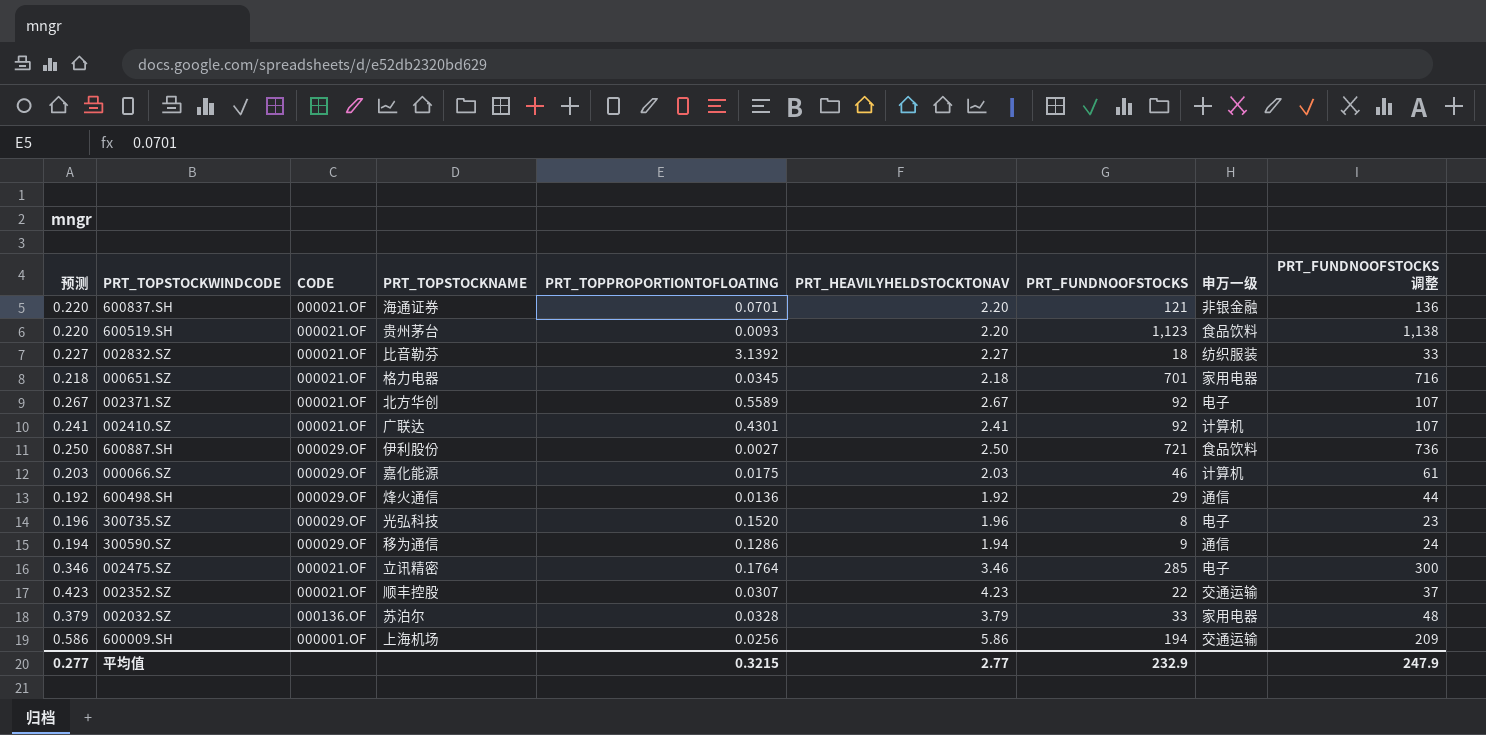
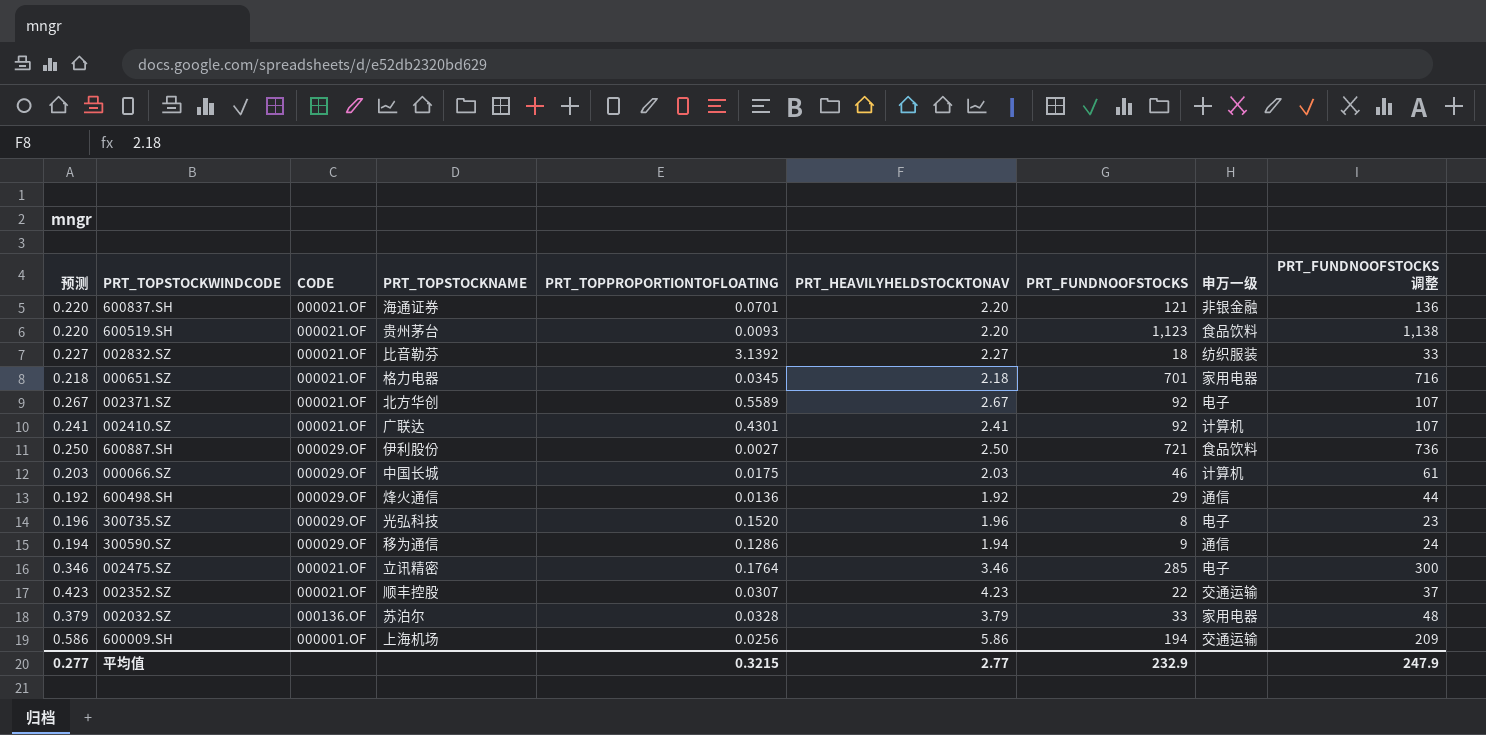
000066.SZ | PRT_TOPSTOCKNAME: 嘉化能源 -> 中国长城

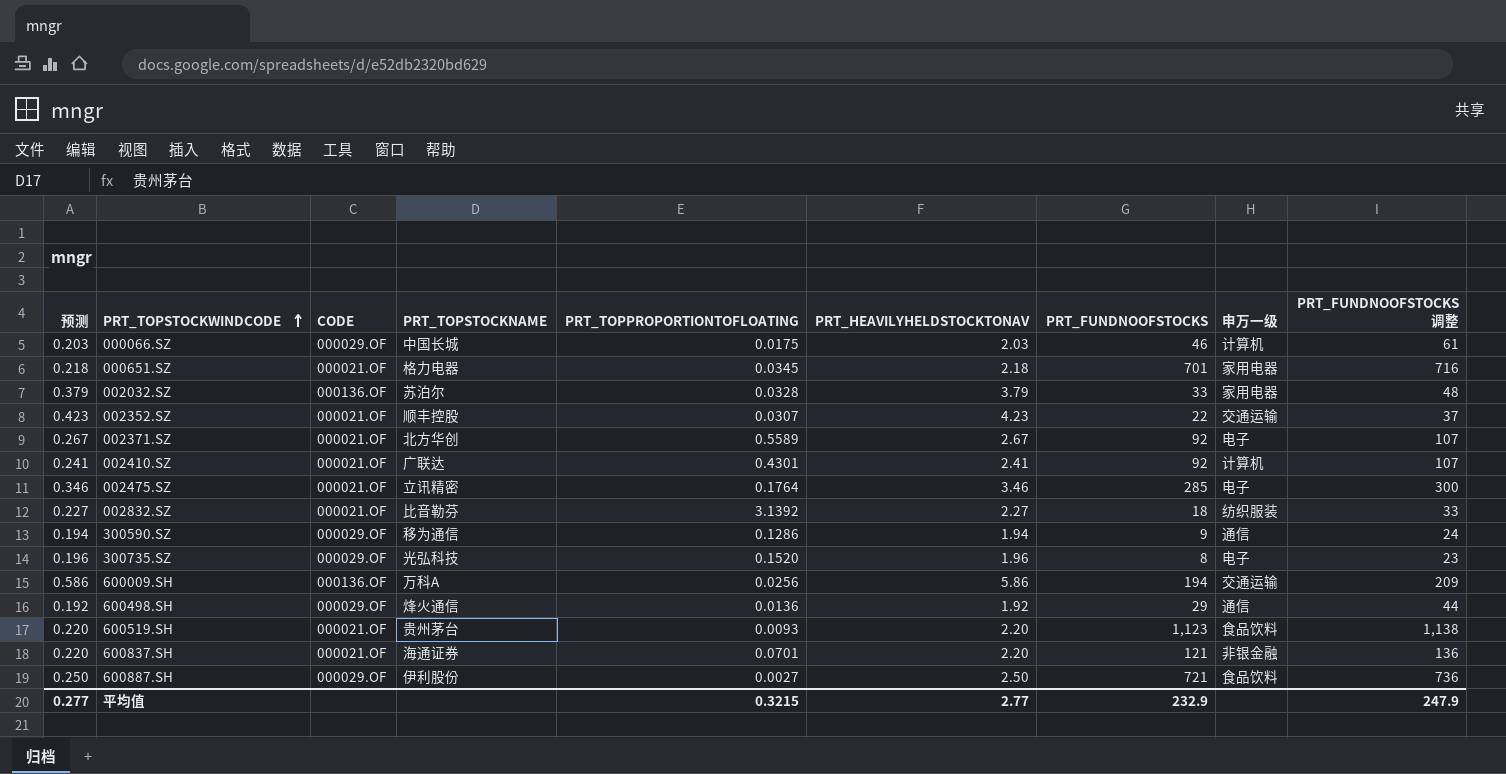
row order: none -> PRT_TOPSTOCKWINDCODE ascending
600009.SH | CODE: 000001.OF -> 000136.OF
600009.SH | PRT_TOPSTOCKNAME: 上海机场 -> 万科A

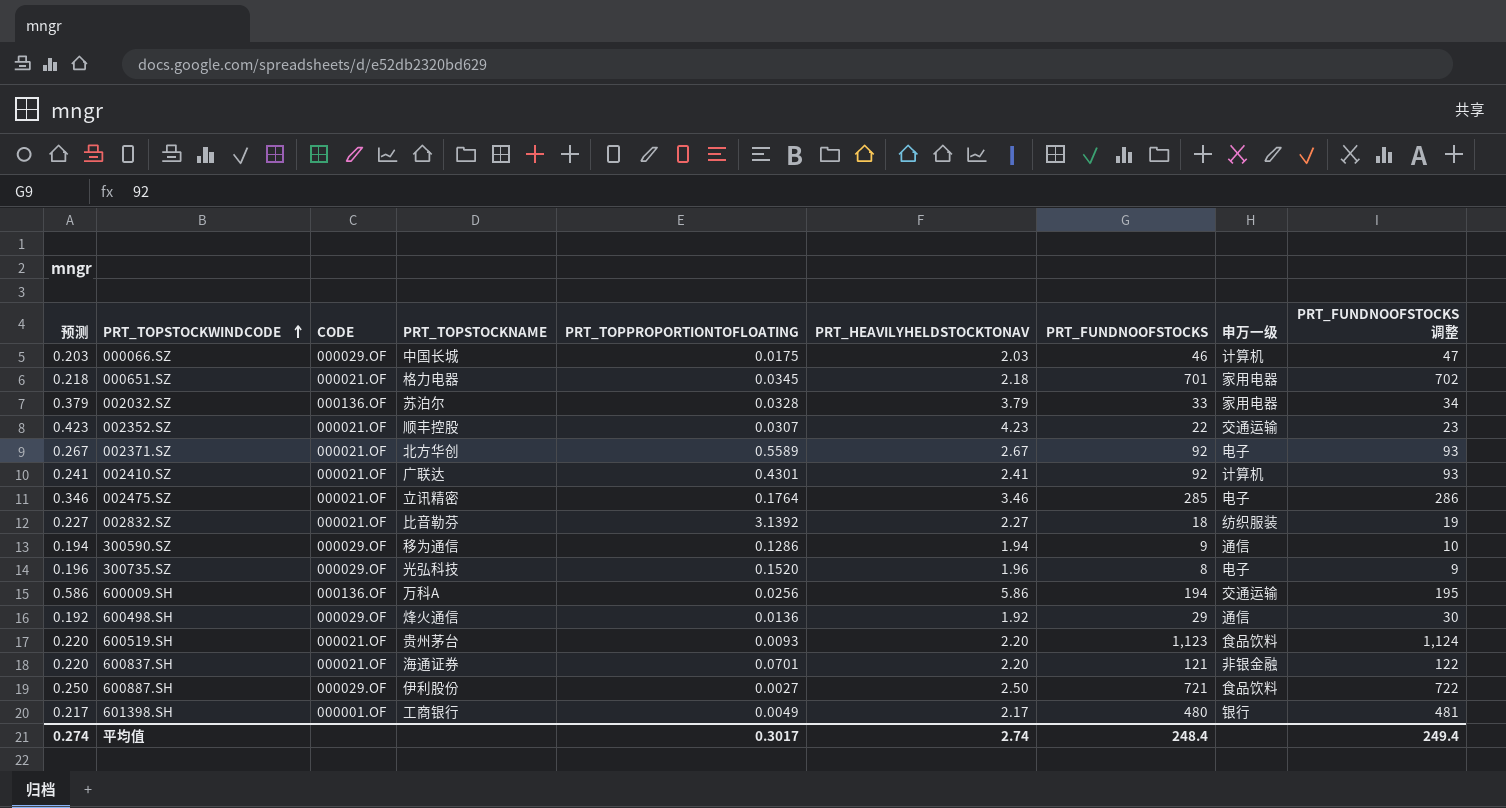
column PRT_FUNDNOOFSTOCKS 调整 | formula: [PRT_FUNDNOOFSTOCKS] + 15 -> [PRT_FUNDNOOFSTOCKS] + 1
row 601398.SH: none -> 0.217 | 000001.OF | 工商银行 | 0.0049 | 2.17 | 480 | 银行 | 481
平均值 | 预测: 0.277 -> 0.274
平均值 | PRT_TOPPROPORTIONTOFLOATING: 0.3215 -> 0.3017
平均值 | PRT_HEAVILYHELDSTOCKTONAV: 2.77 -> 2.74
平均值 | PRT_FUNDNOOFSTOCKS: 232.9 -> 248.4
平均值 | PRT_FUNDNOOFSTOCKS 调整: 247.9 -> 249.4

